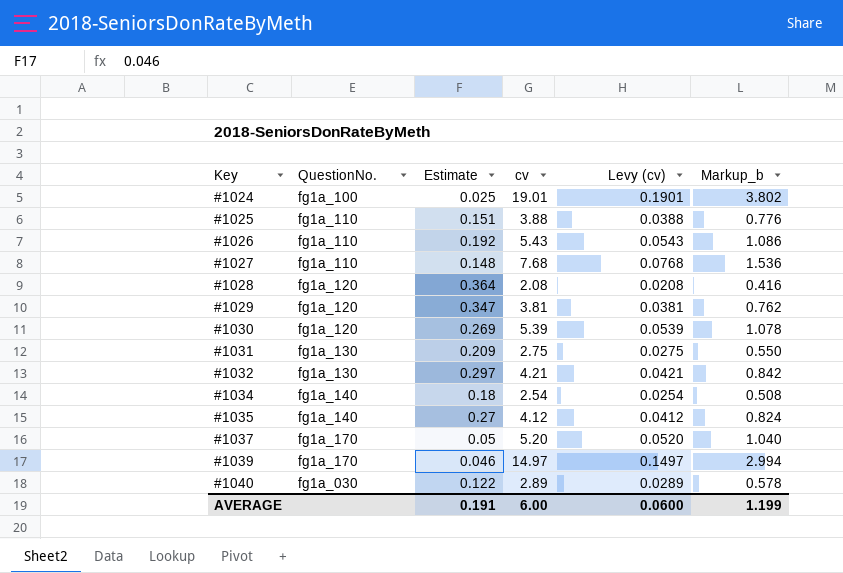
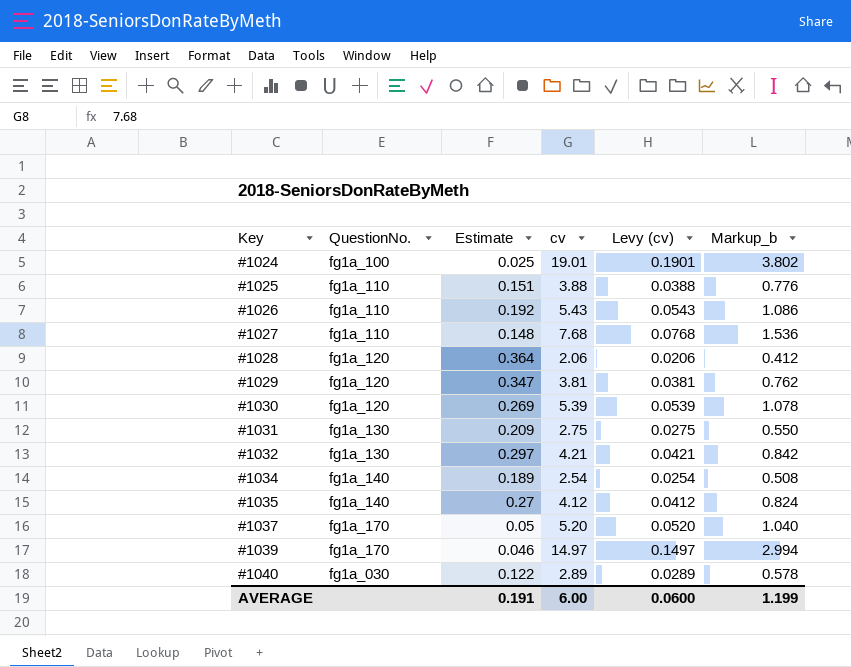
#1028 | cv: 2.08 -> 2.06
#1028 | Levy (cv): 0.0208 -> 0.0206
#1028 | Markup_b: 0.416 -> 0.412
#1034 | Estimate: 0.18 -> 0.189

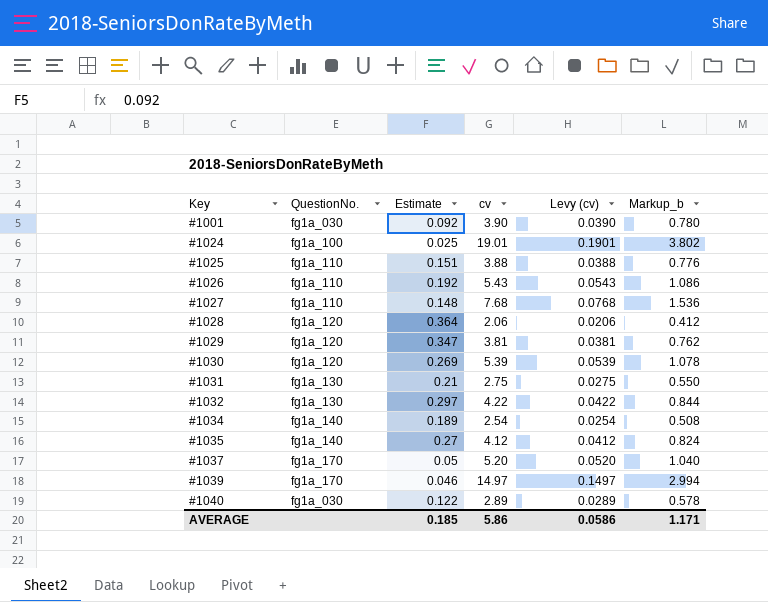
row #1001: none -> fg1a_030 | 0.092 | 3.90 | 0.0390 | 0.780
#1031 | Estimate: 0.209 -> 0.21
#1032 | cv: 4.21 -> 4.22
#1032 | Levy (cv): 0.0421 -> 0.0422
#1032 | Markup_b: 0.842 -> 0.844
AVERAGE | Estimate: 0.191 -> 0.185
AVERAGE | cv: 6.00 -> 5.86
AVERAGE | Levy (cv): 0.0600 -> 0.0586
AVERAGE | Markup_b: 1.199 -> 1.171

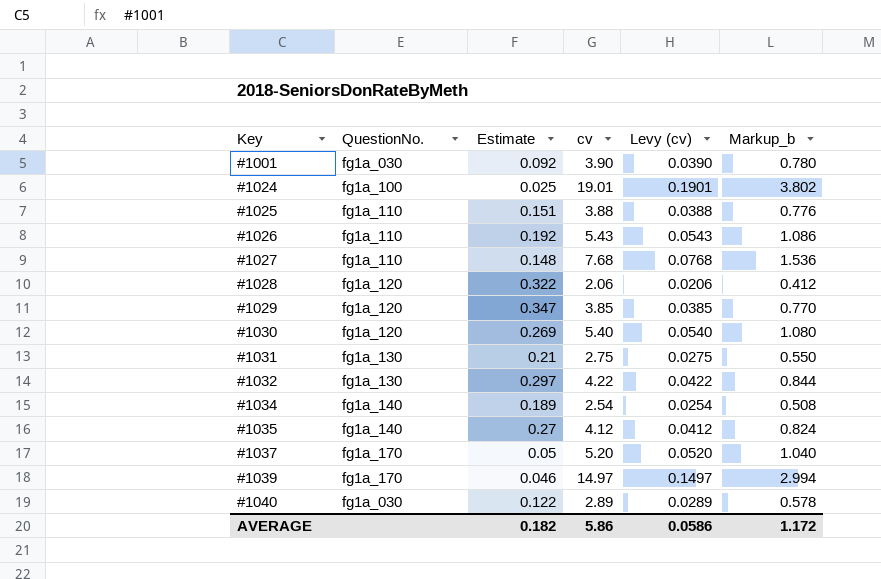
#1028 | Estimate: 0.364 -> 0.322
#1029 | cv: 3.81 -> 3.85
#1029 | Levy (cv): 0.0381 -> 0.0385
#1029 | Markup_b: 0.762 -> 0.770
#1030 | cv: 5.39 -> 5.40
#1030 | Levy (cv): 0.0539 -> 0.0540
#1030 | Markup_b: 1.078 -> 1.080
AVERAGE | Estimate: 0.185 -> 0.182
AVERAGE | Markup_b: 1.171 -> 1.172

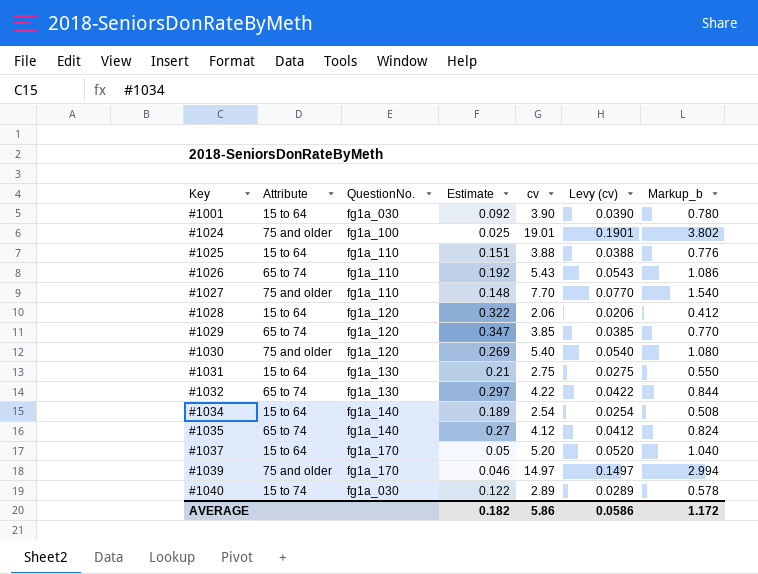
column Attribute | position: none -> 2
#1027 | cv: 7.68 -> 7.70
#1027 | Levy (cv): 0.0768 -> 0.0770
#1027 | Markup_b: 1.536 -> 1.540

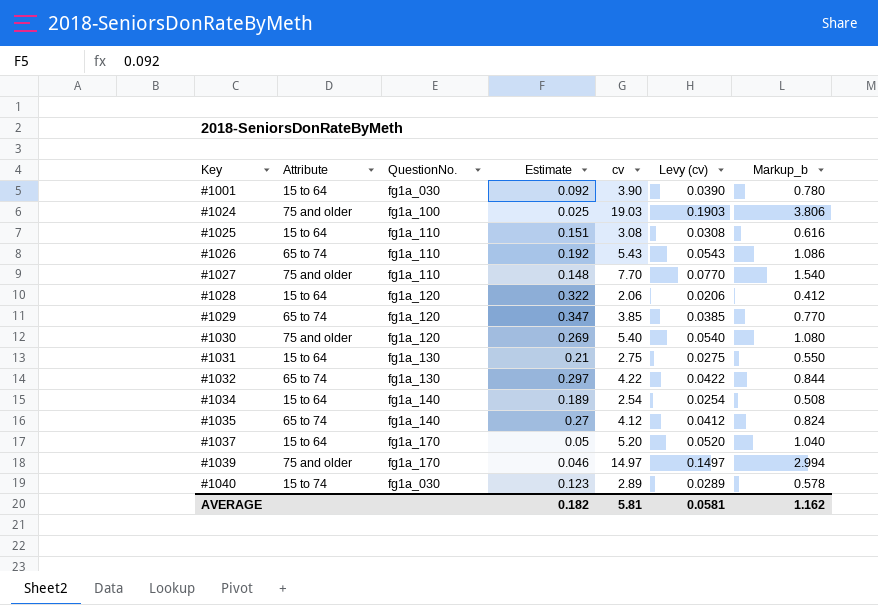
#1024 | cv: 19.01 -> 19.03
#1024 | Levy (cv): 0.1901 -> 0.1903
#1024 | Markup_b: 3.802 -> 3.806
#1025 | cv: 3.88 -> 3.08
#1025 | Levy (cv): 0.0388 -> 0.0308
#1025 | Markup_b: 0.776 -> 0.616
#1040 | Estimate: 0.122 -> 0.123
AVERAGE | cv: 5.86 -> 5.81
AVERAGE | Levy (cv): 0.0586 -> 0.0581
AVERAGE | Markup_b: 1.172 -> 1.162

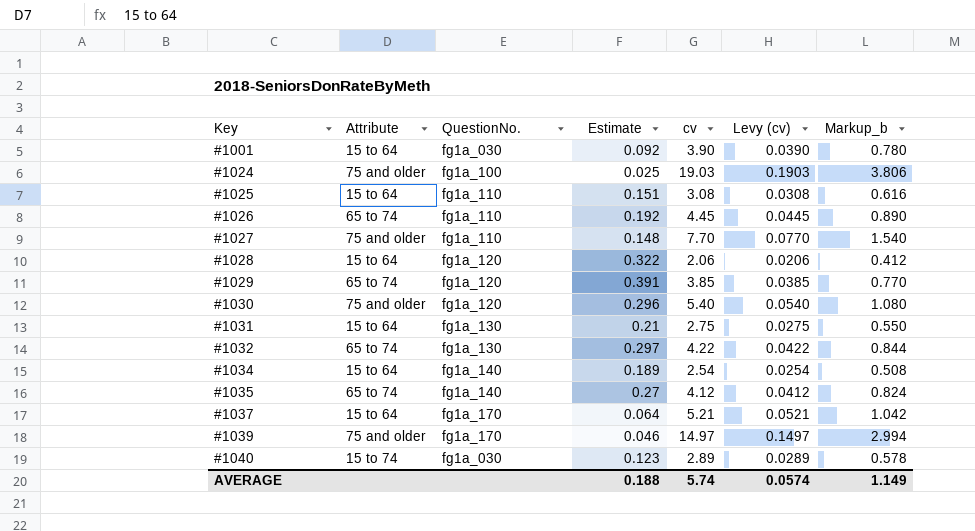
#1026 | cv: 5.43 -> 4.45
#1026 | Levy (cv): 0.0543 -> 0.0445
#1026 | Markup_b: 1.086 -> 0.890
#1029 | Estimate: 0.347 -> 0.391
#1030 | Estimate: 0.269 -> 0.296
#1037 | Estimate: 0.05 -> 0.064
#1037 | cv: 5.20 -> 5.21
#1037 | Levy (cv): 0.0520 -> 0.0521
#1037 | Markup_b: 1.040 -> 1.042
AVERAGE | Estimate: 0.182 -> 0.188
AVERAGE | cv: 5.81 -> 5.74
AVERAGE | Levy (cv): 0.0581 -> 0.0574
AVERAGE | Markup_b: 1.162 -> 1.149

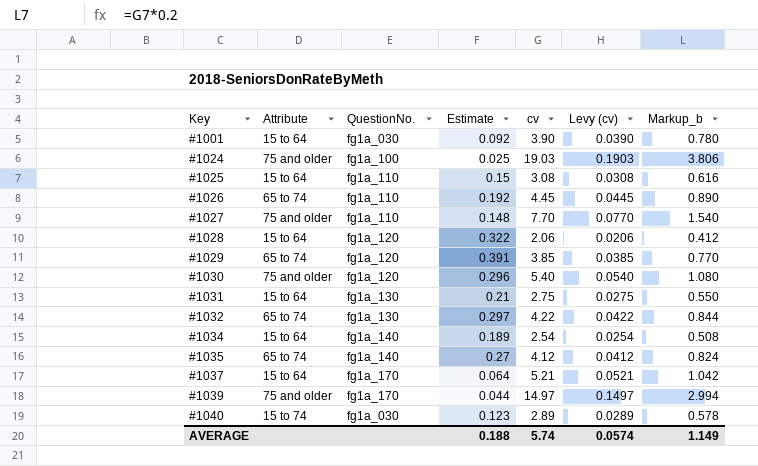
#1025 | Estimate: 0.151 -> 0.15
#1039 | Estimate: 0.046 -> 0.044

